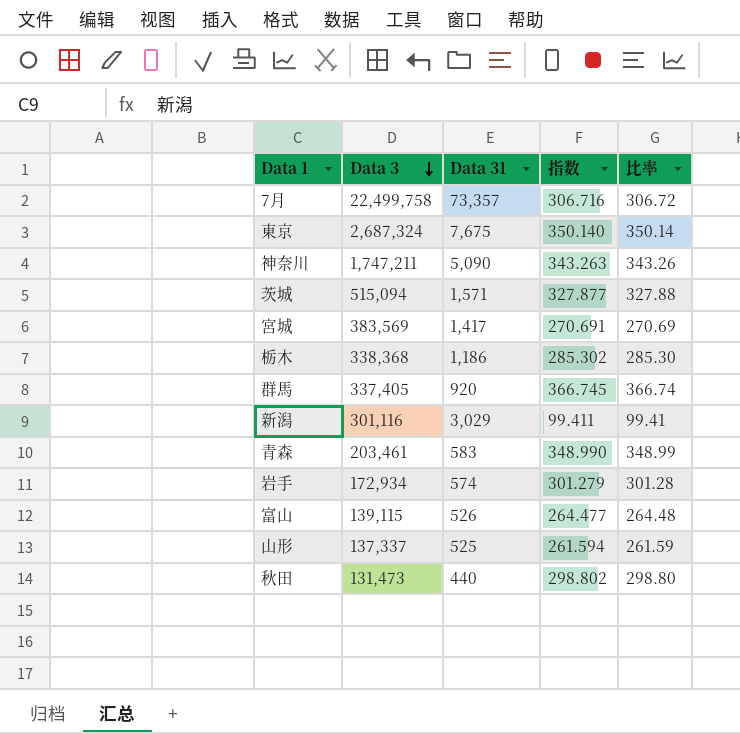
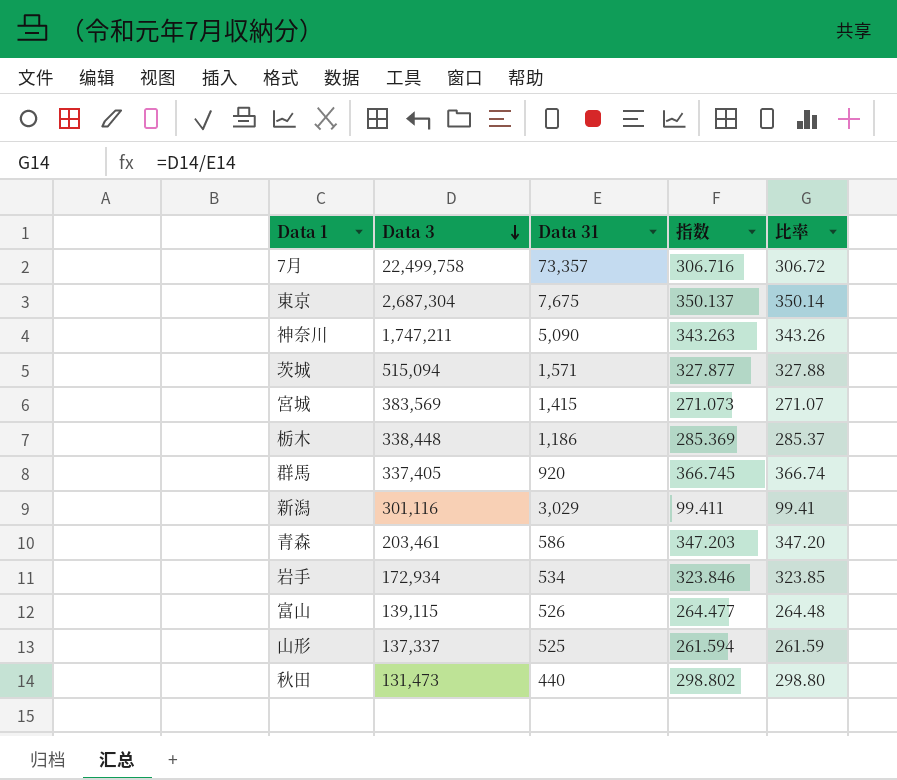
東京 | Data 3: 2,687,324 -> 2,687,304
東京 | 指数: 350.140 -> 350.137
宮城 | Data 31: 1,417 -> 1,415
宮城 | 指数: 270.691 -> 271.073
宮城 | 比率: 270.69 -> 271.07
栃木 | Data 3: 338,368 -> 338,448
栃木 | 指数: 285.302 -> 285.369
栃木 | 比率: 285.30 -> 285.37
青森 | Data 31: 583 -> 586
青森 | 指数: 348.990 -> 347.203
青森 | 比率: 348.99 -> 347.20
岩手 | Data 31: 574 -> 534
岩手 | 指数: 301.279 -> 323.846
岩手 | 比率: 301.28 -> 323.85

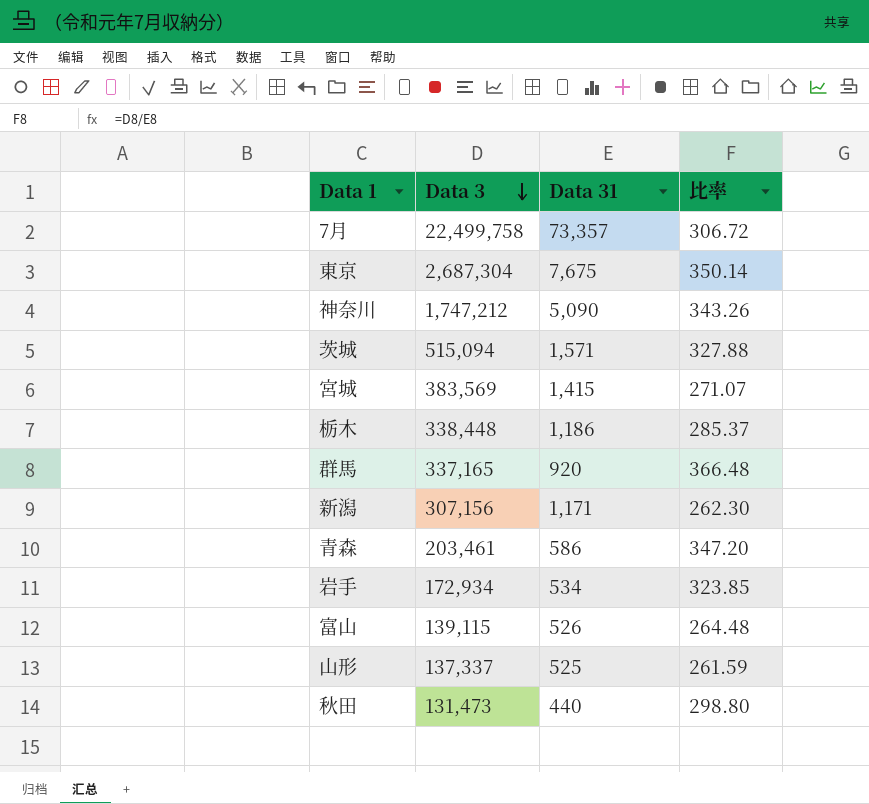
column 指数 | formula: [Data 3] / [Data 31] -> none
神奈川 | Data 3: 1,747,211 -> 1,747,212
群馬 | Data 3: 337,405 -> 337,165
群馬 | 比率: 366.74 -> 366.48
新潟 | Data 3: 301,116 -> 307,156
新潟 | Data 31: 3,029 -> 1,171
新潟 | 比率: 99.41 -> 262.30

